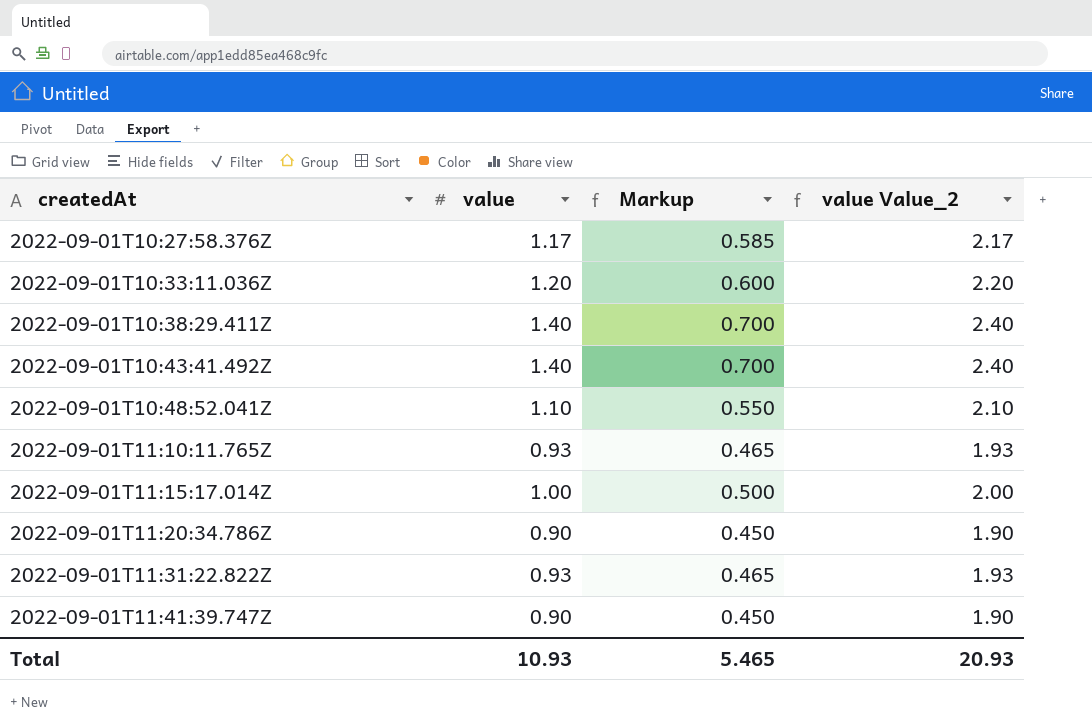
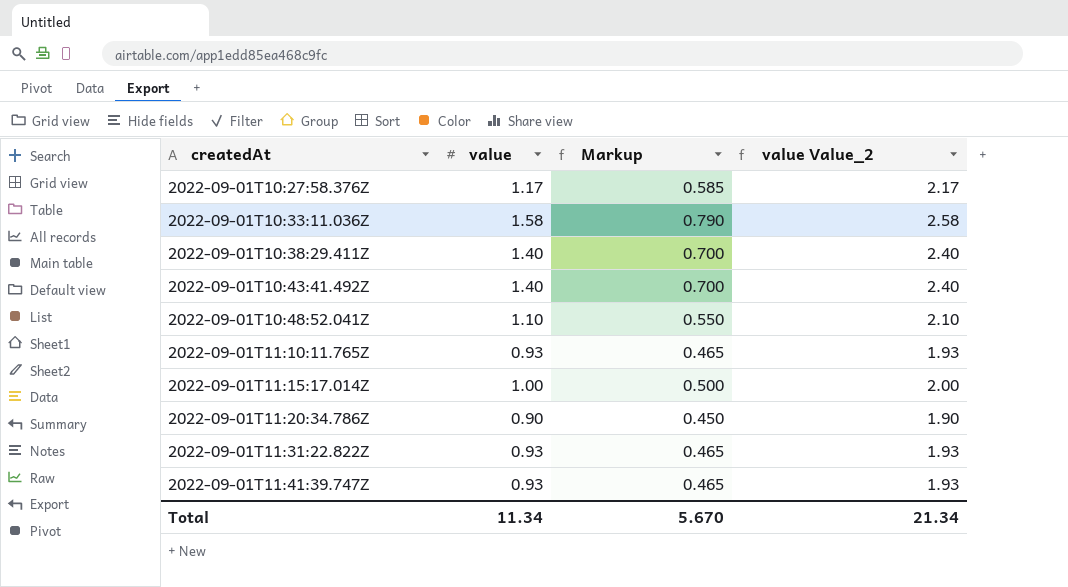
2022-09-01T10:33:11.036Z | value: 1.20 -> 1.58
2022-09-01T10:33:11.036Z | Markup: 0.600 -> 0.790
2022-09-01T10:33:11.036Z | value Value_2: 2.20 -> 2.58
2022-09-01T11:41:39.747Z | value: 0.90 -> 0.93
2022-09-01T11:41:39.747Z | Markup: 0.450 -> 0.465
2022-09-01T11:41:39.747Z | value Value_2: 1.90 -> 1.93
Total | value: 10.93 -> 11.34
Total | Markup: 5.465 -> 5.670
Total | value Value_2: 20.93 -> 21.34

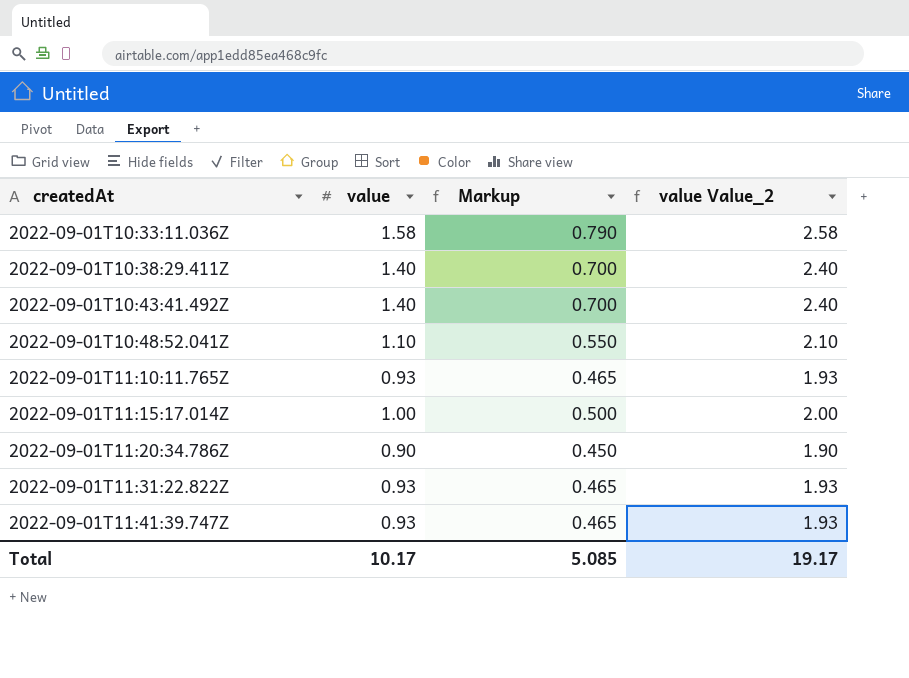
row 2022-09-01T10:27:58.376Z: 1.17 | 0.585 | 2.17 -> none
Total | value: 11.34 -> 10.17
Total | Markup: 5.670 -> 5.085
Total | value Value_2: 21.34 -> 19.17

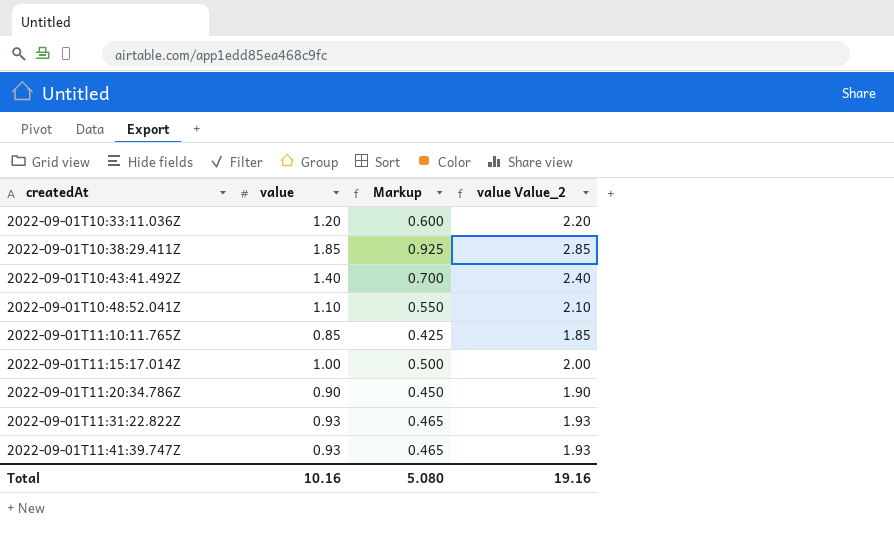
2022-09-01T10:33:11.036Z | value: 1.58 -> 1.20
2022-09-01T10:33:11.036Z | Markup: 0.790 -> 0.600
2022-09-01T10:33:11.036Z | value Value_2: 2.58 -> 2.20
2022-09-01T10:38:29.411Z | value: 1.40 -> 1.85
2022-09-01T10:38:29.411Z | Markup: 0.700 -> 0.925
2022-09-01T10:38:29.411Z | value Value_2: 2.40 -> 2.85
2022-09-01T11:10:11.765Z | value: 0.93 -> 0.85
2022-09-01T11:10:11.765Z | Markup: 0.465 -> 0.425
2022-09-01T11:10:11.765Z | value Value_2: 1.93 -> 1.85
Total | value: 10.17 -> 10.16
Total | Markup: 5.085 -> 5.080
Total | value Value_2: 19.17 -> 19.16

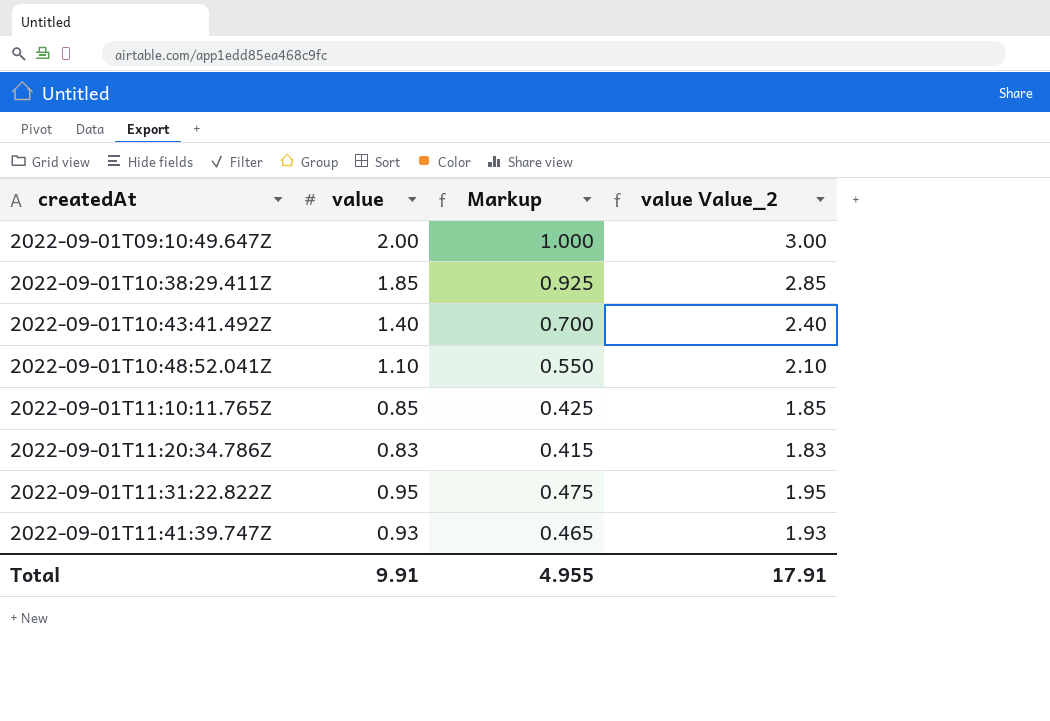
row 2022-09-01T10:33:11.036Z: 1.20 | 0.600 | 2.20 -> none
row 2022-09-01T11:15:17.014Z: 1.00 | 0.500 | 2.00 -> none
row 2022-09-01T09:10:49.647Z: none -> 2.00 | 1.000 | 3.00
2022-09-01T11:20:34.786Z | value: 0.90 -> 0.83
2022-09-01T11:20:34.786Z | Markup: 0.450 -> 0.415
2022-09-01T11:20:34.786Z | value Value_2: 1.90 -> 1.83
2022-09-01T11:31:22.822Z | value: 0.93 -> 0.95
2022-09-01T11:31:22.822Z | Markup: 0.465 -> 0.475
2022-09-01T11:31:22.822Z | value Value_2: 1.93 -> 1.95
Total | value: 10.16 -> 9.91
Total | Markup: 5.080 -> 4.955
Total | value Value_2: 19.16 -> 17.91

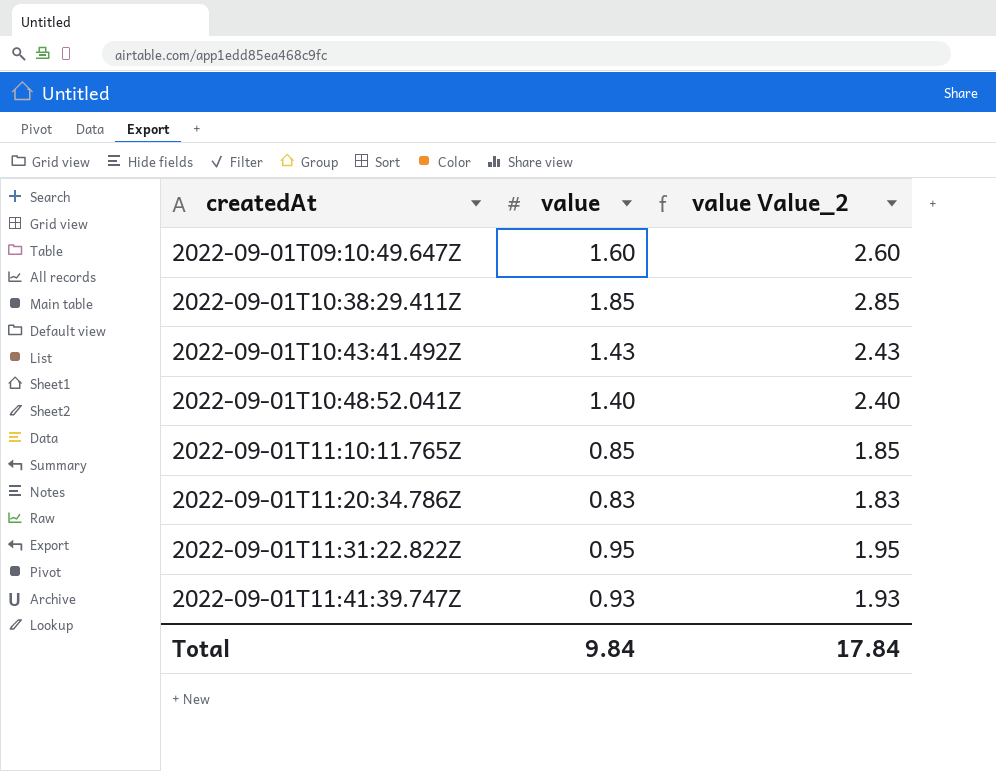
column Markup | formula: [value] * 0.5 -> none
2022-09-01T09:10:49.647Z | value: 2.00 -> 1.60
2022-09-01T09:10:49.647Z | value Value_2: 3.00 -> 2.60
2022-09-01T10:43:41.492Z | value: 1.40 -> 1.43
2022-09-01T10:43:41.492Z | value Value_2: 2.40 -> 2.43
2022-09-01T10:48:52.041Z | value: 1.10 -> 1.40
2022-09-01T10:48:52.041Z | value Value_2: 2.10 -> 2.40
Total | value: 9.91 -> 9.84
Total | value Value_2: 17.91 -> 17.84

